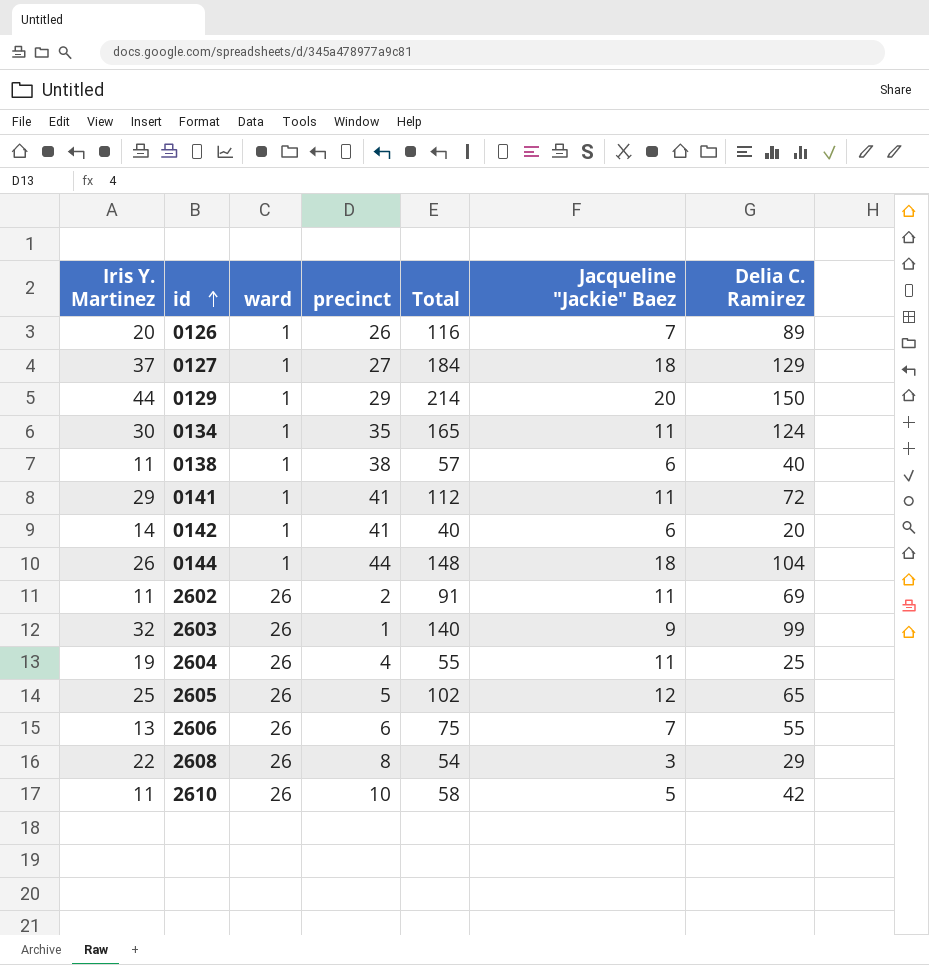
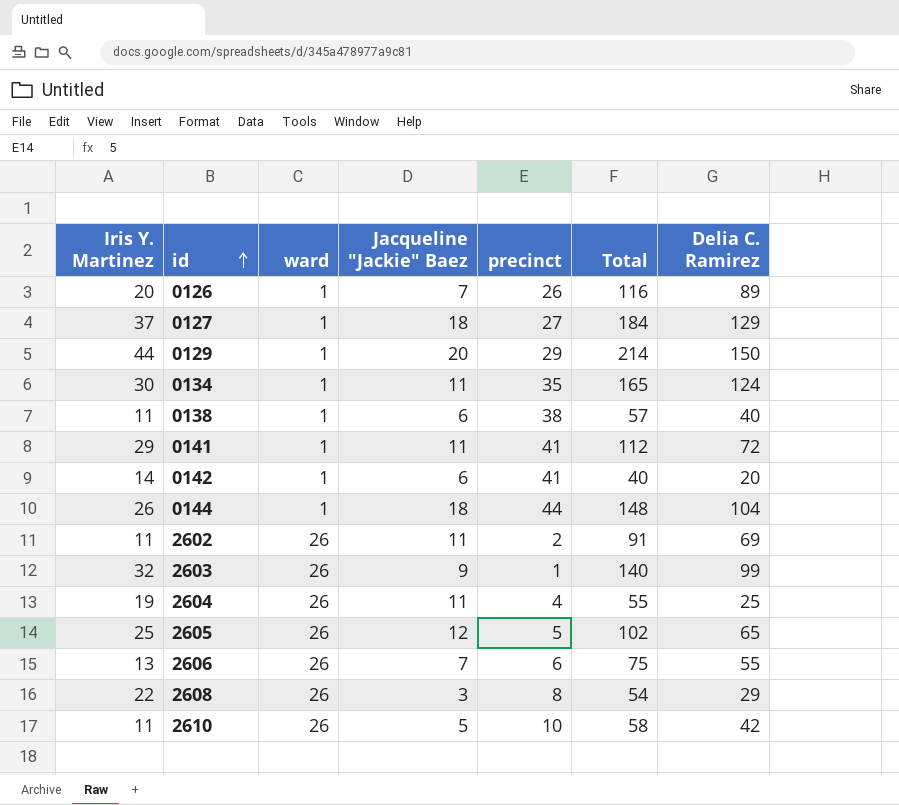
column Jacqueline "Jackie" Baez | position: 6 -> 4

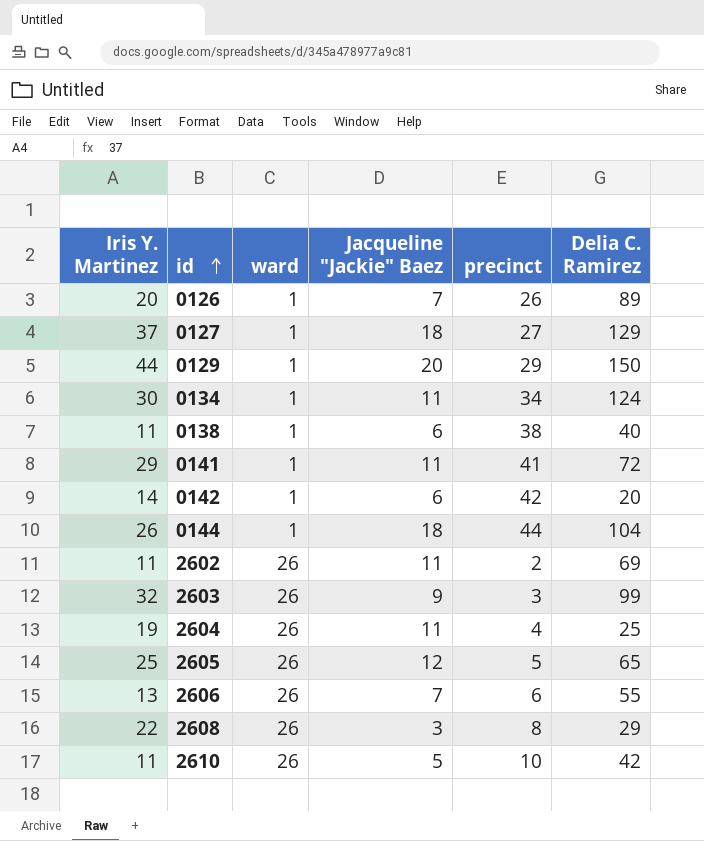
column Total | formula: [Iris Y. Martinez] + [Jacqueline "Jackie" Baez] + [Delia C. Ramirez] -> none
0134 | precinct: 35 -> 34
0142 | precinct: 41 -> 42
2603 | precinct: 1 -> 3

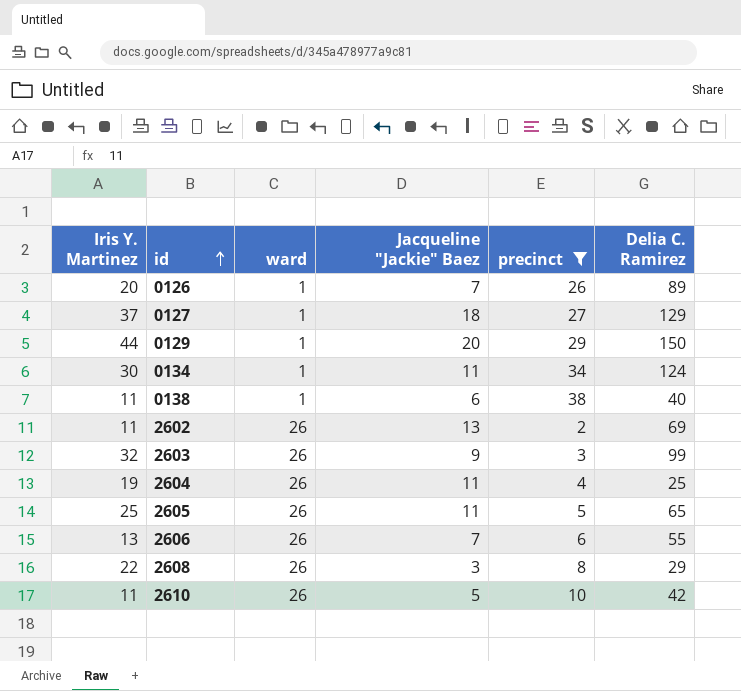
filter: none -> precinct <= 38
2602 | Jacqueline "Jackie" Baez: 11 -> 13
2605 | Jacqueline "Jackie" Baez: 12 -> 11

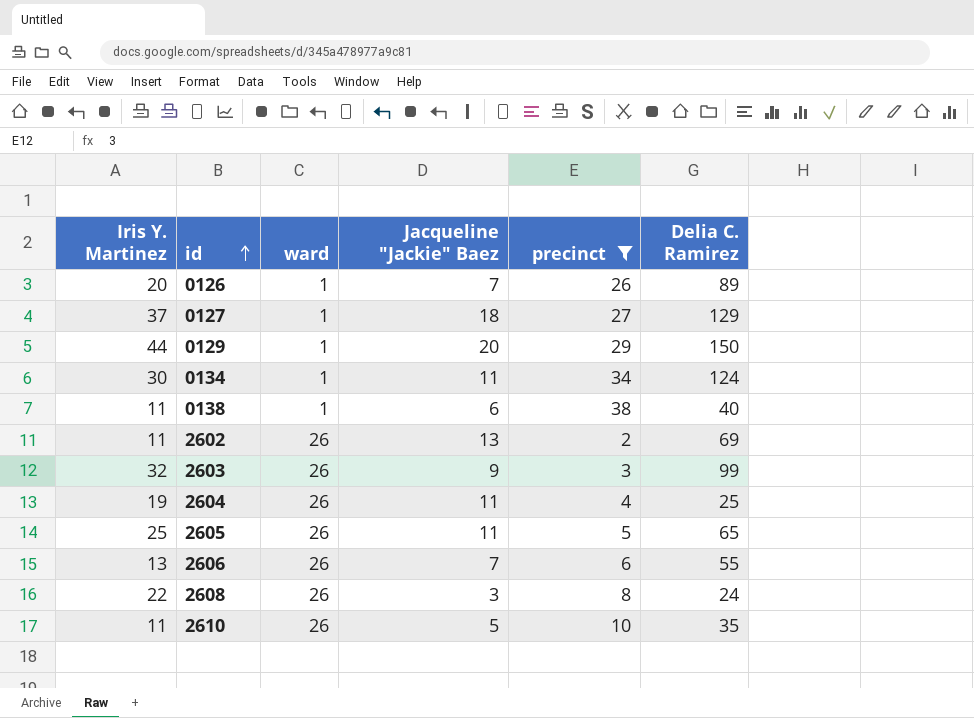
2608 | Delia C. Ramirez: 29 -> 24
2610 | Delia C. Ramirez: 42 -> 35

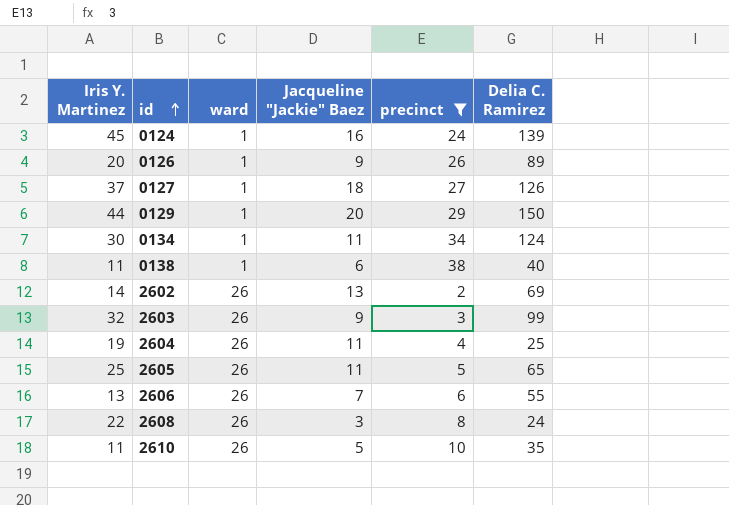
row 0124: none -> 45 | 1 | 16 | 24 | 139
0126 | Jacqueline "Jackie" Baez: 7 -> 9
0127 | Delia C. Ramirez: 129 -> 126
2602 | Iris Y. Martinez: 11 -> 14

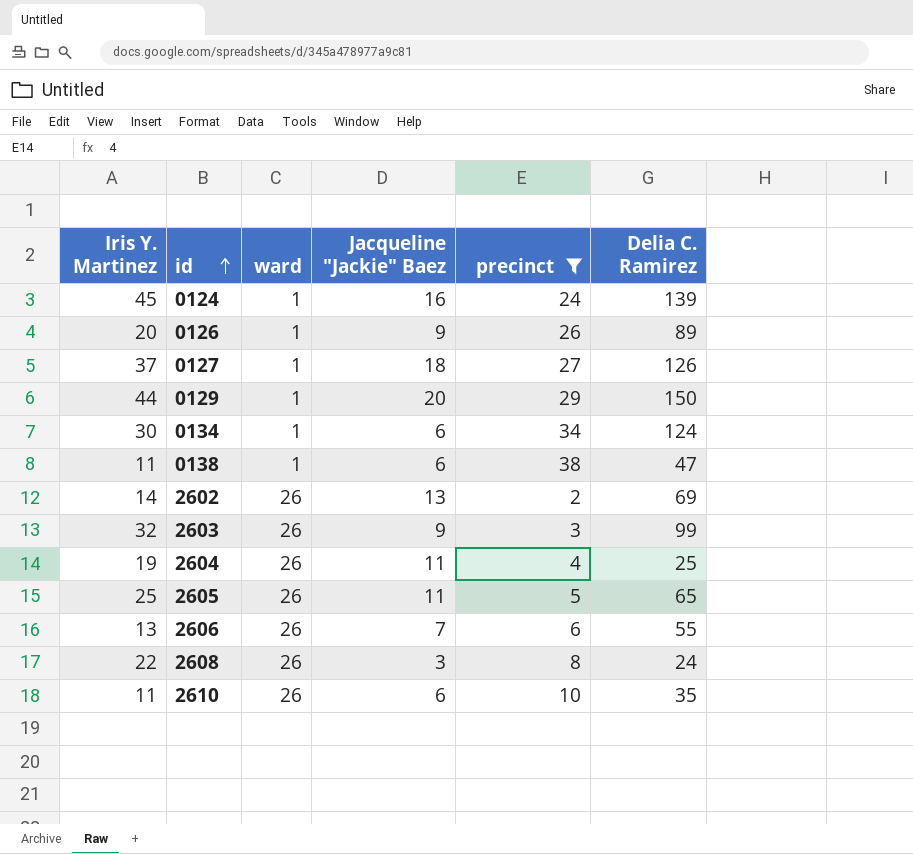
0134 | Jacqueline "Jackie" Baez: 11 -> 6
0138 | Delia C. Ramirez: 40 -> 47
2610 | Jacqueline "Jackie" Baez: 5 -> 6

